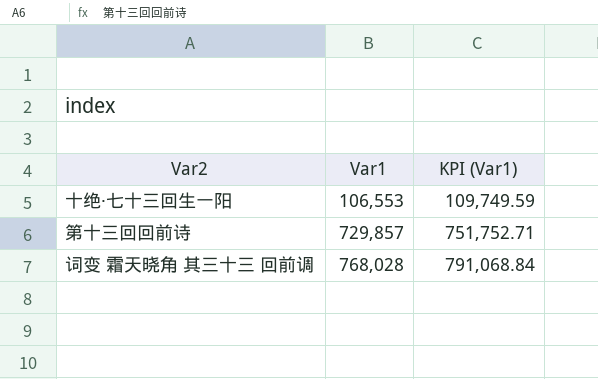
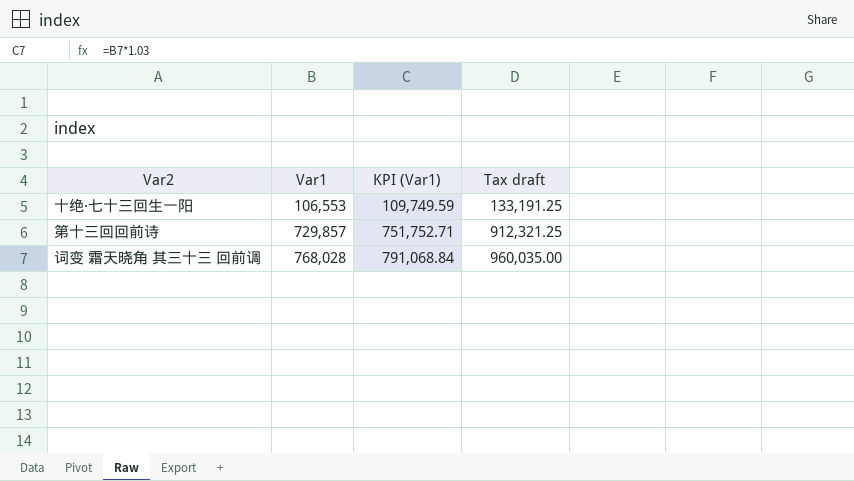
column Tax draft | formula: none -> [Var1] * 1.25

